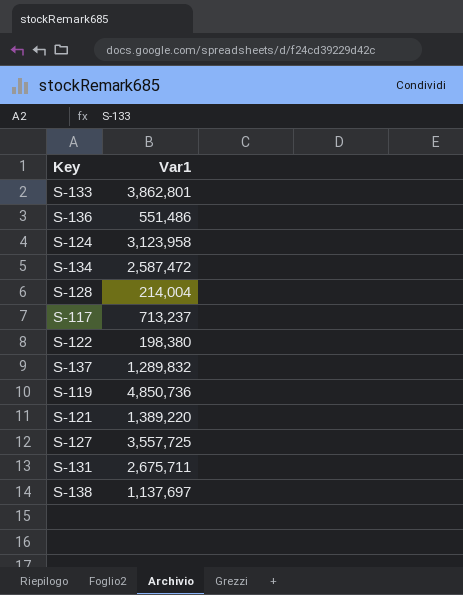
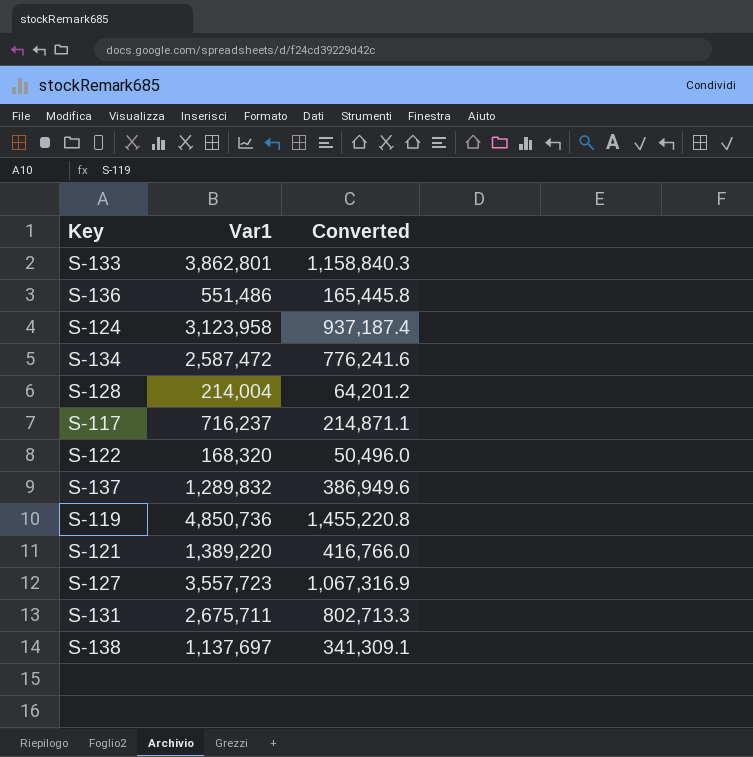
column Converted | formula: none -> [Var1] * 0.3
S-117 | Var1: 713,237 -> 716,237
S-122 | Var1: 198,380 -> 168,320
S-127 | Var1: 3,557,725 -> 3,557,723

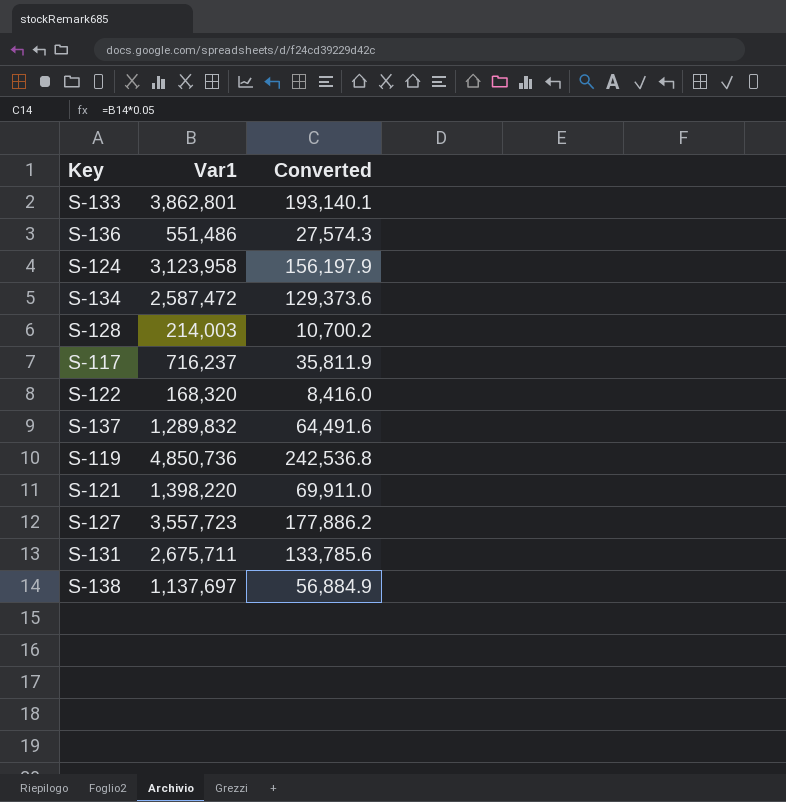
column Converted | formula: [Var1] * 0.3 -> [Var1] * 0.05
S-128 | Var1: 214,004 -> 214,003
S-121 | Var1: 1,389,220 -> 1,398,220

